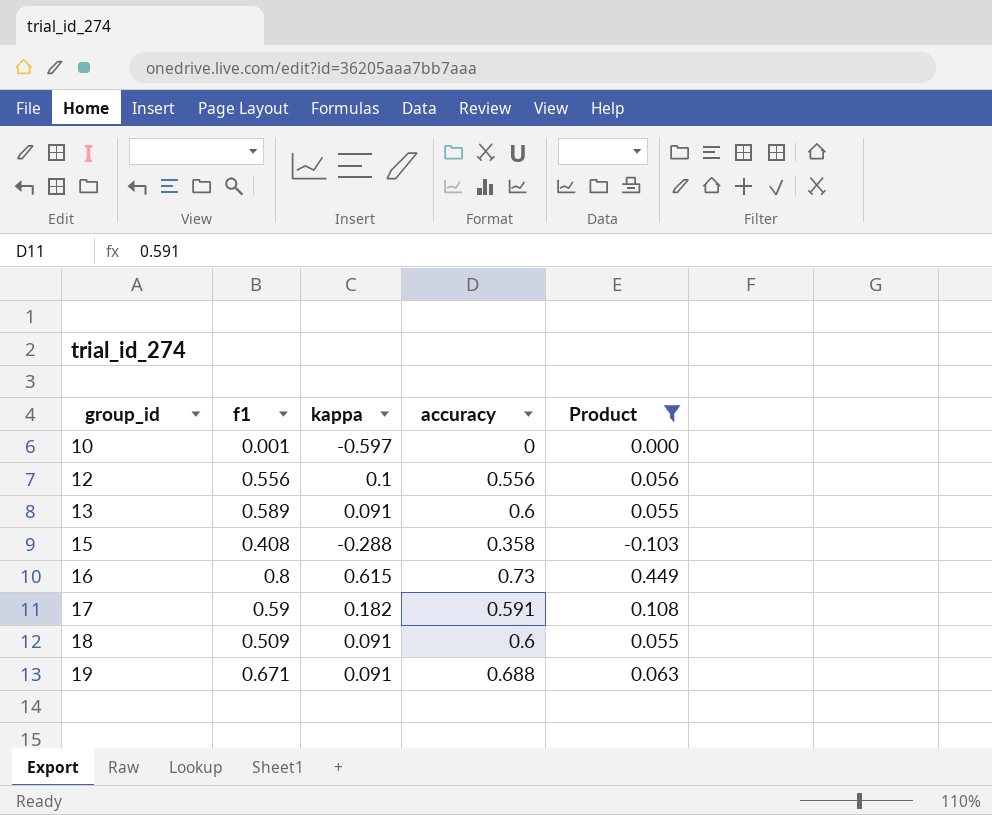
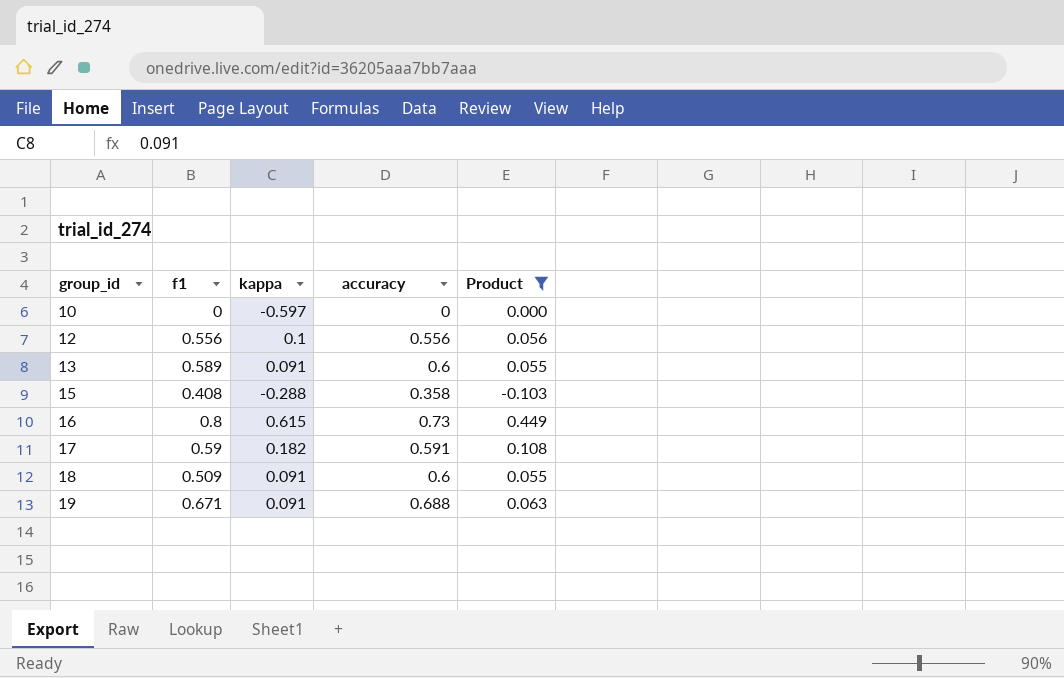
10 | f1: 0.001 -> 0

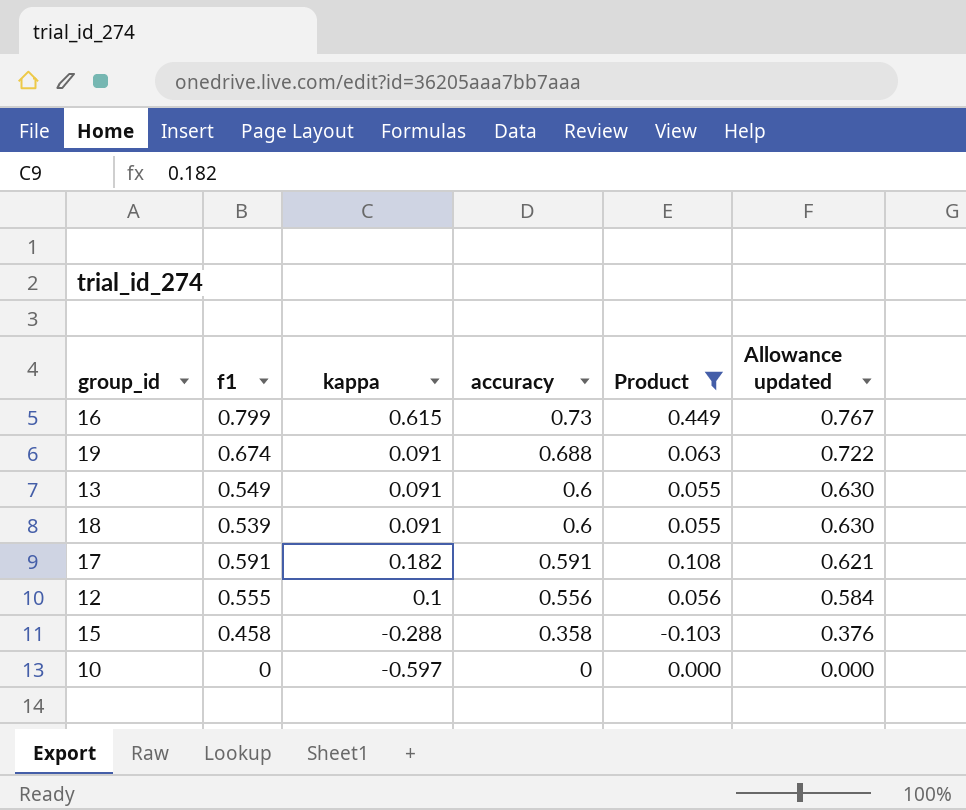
row order: group_id ascending -> accuracy descending
column Allowance updated | formula: none -> [accuracy] * 1.05
16 | f1: 0.8 -> 0.799
19 | f1: 0.671 -> 0.674
13 | f1: 0.589 -> 0.549
18 | f1: 0.509 -> 0.539
17 | f1: 0.59 -> 0.591
12 | f1: 0.556 -> 0.555
15 | f1: 0.408 -> 0.458

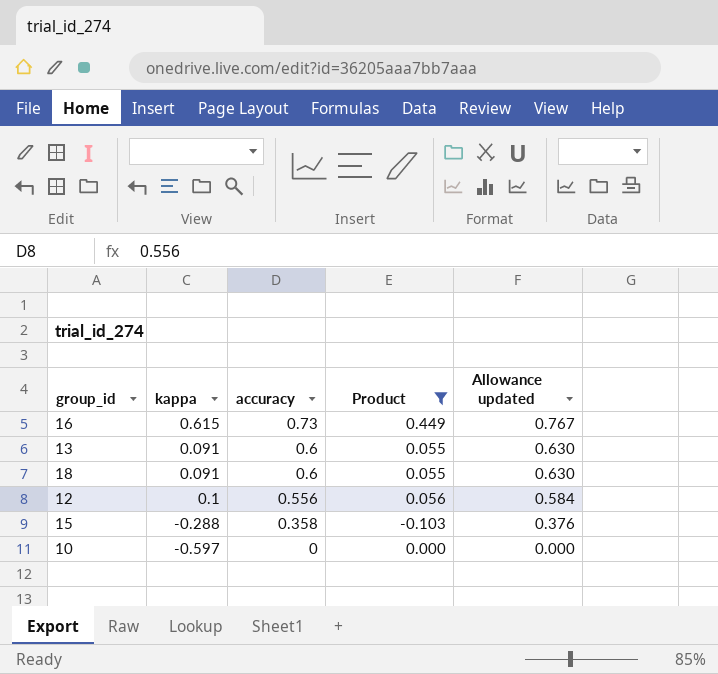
column f1 | position: 2 -> none
row 19: 0.674 | 0.091 | 0.688 | 0.063 | 0.722 -> none
row 17: 0.591 | 0.182 | 0.591 | 0.108 | 0.621 -> none

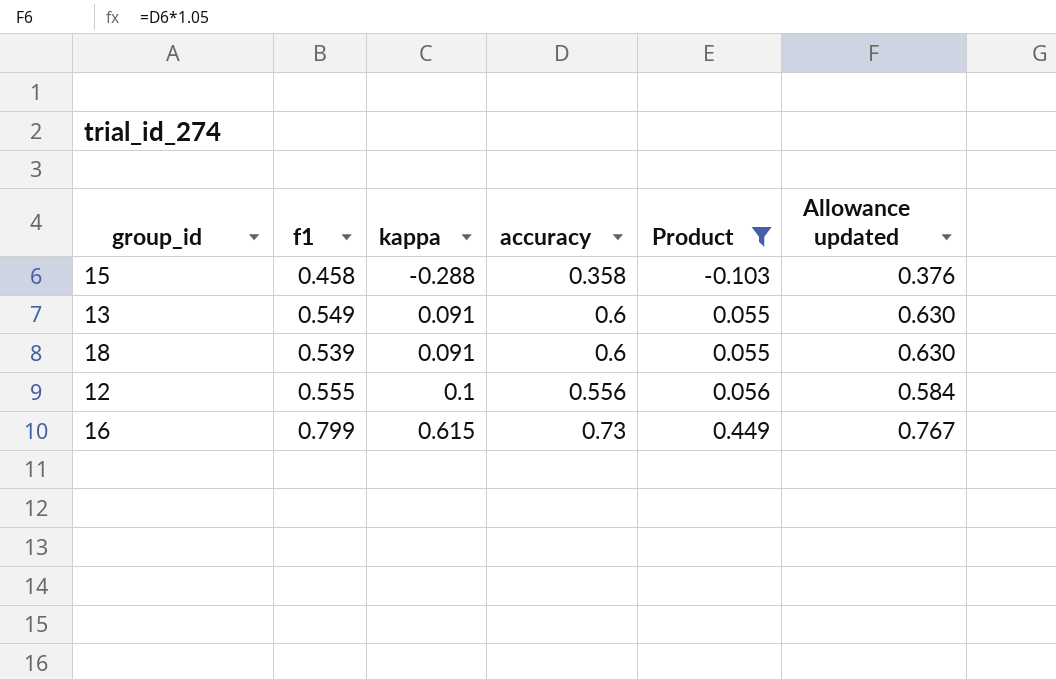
row order: accuracy descending -> kappa ascending
column f1 | position: none -> 2
row 10: -0.597 | 0 | 0.000 | 0.000 -> none

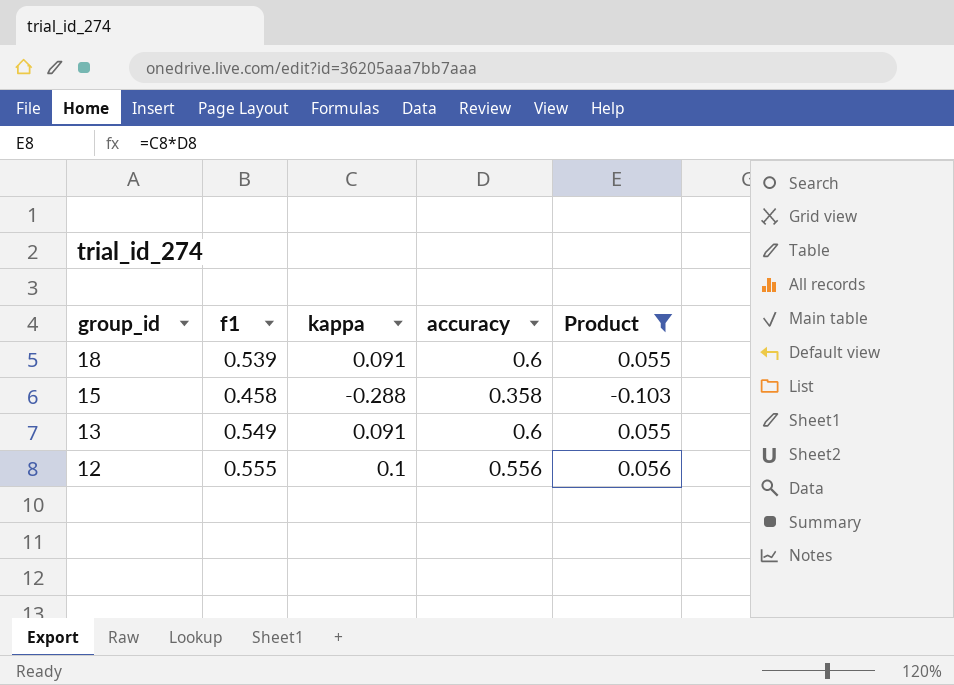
row order: kappa ascending -> group_id descending
column Allowance updated | formula: [accuracy] * 1.05 -> none
row 16: 0.799 | 0.615 | 0.73 | 0.449 | 0.767 -> none

